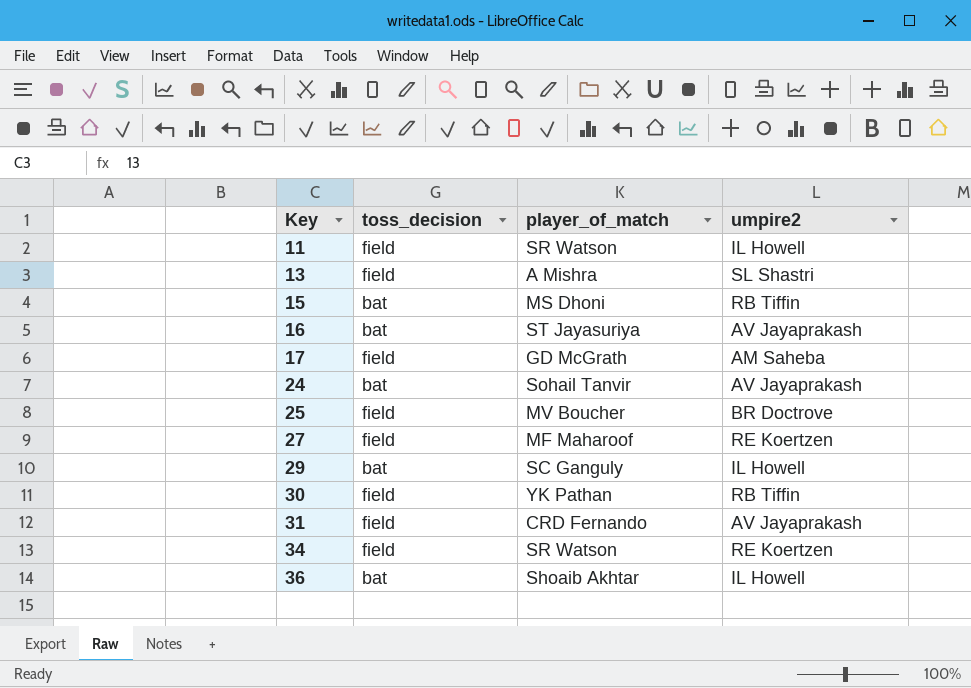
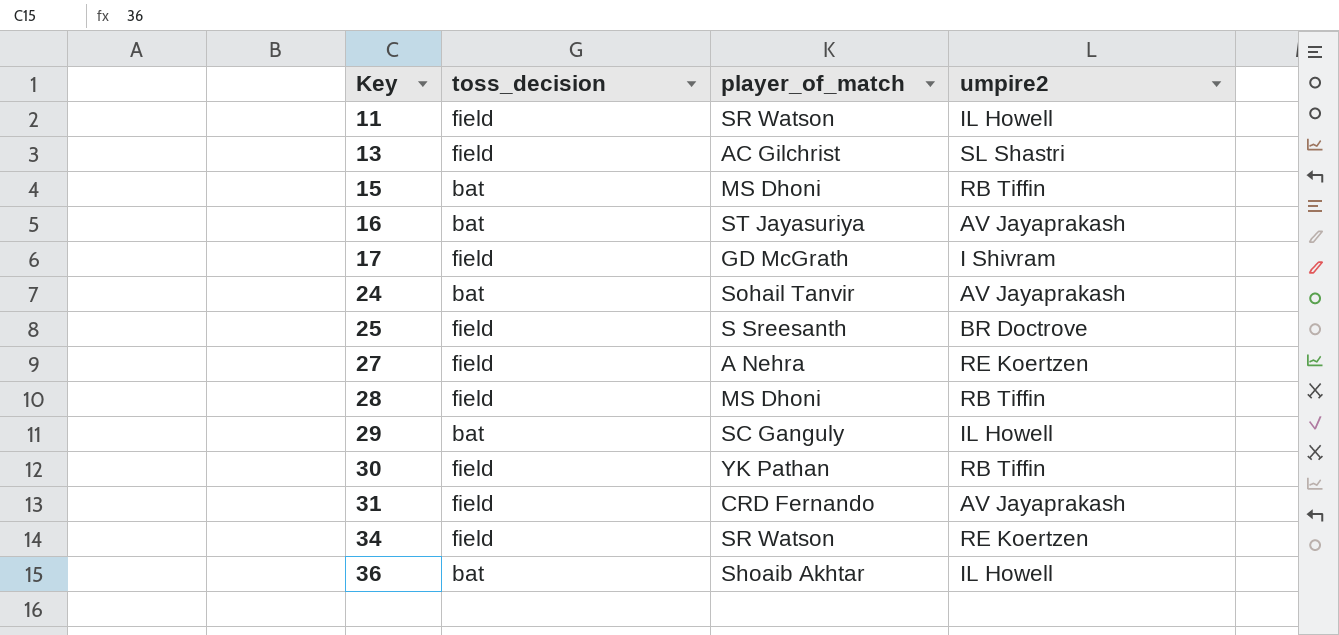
13 | player_of_match: A Mishra -> AC Gilchrist
17 | umpire2: AM Saheba -> I Shivram
25 | player_of_match: MV Boucher -> S Sreesanth
27 | player_of_match: MF Maharoof -> A Nehra
row 28: none -> field | MS Dhoni | RB Tiffin

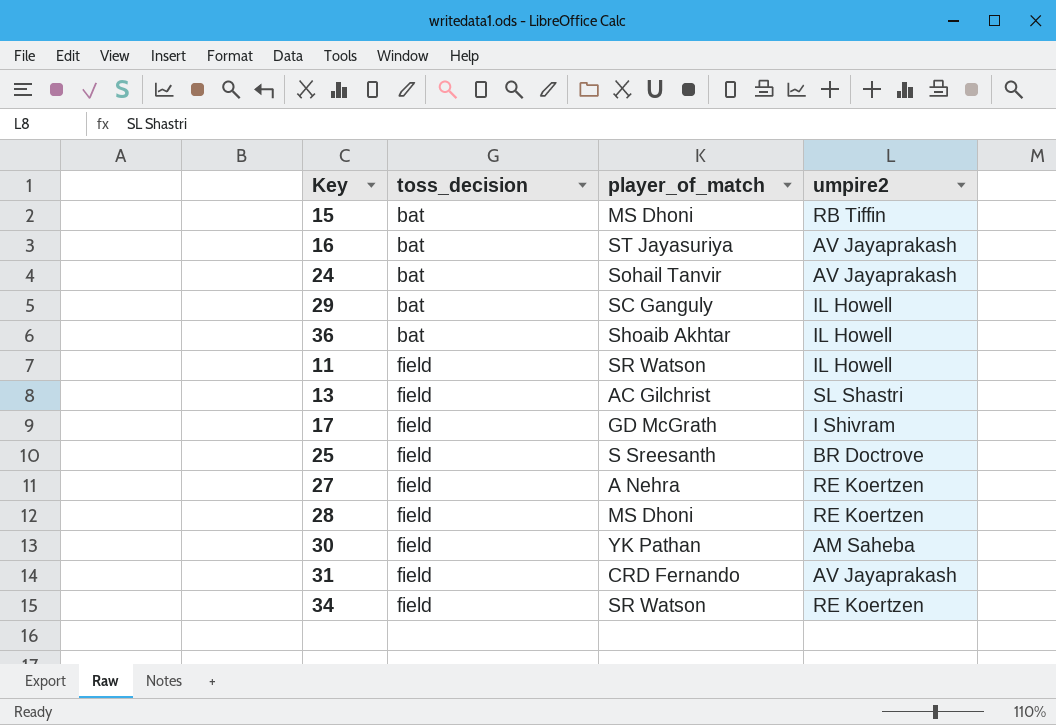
row order: Key ascending -> toss_decision ascending
28 | umpire2: RB Tiffin -> RE Koertzen
30 | umpire2: RB Tiffin -> AM Saheba

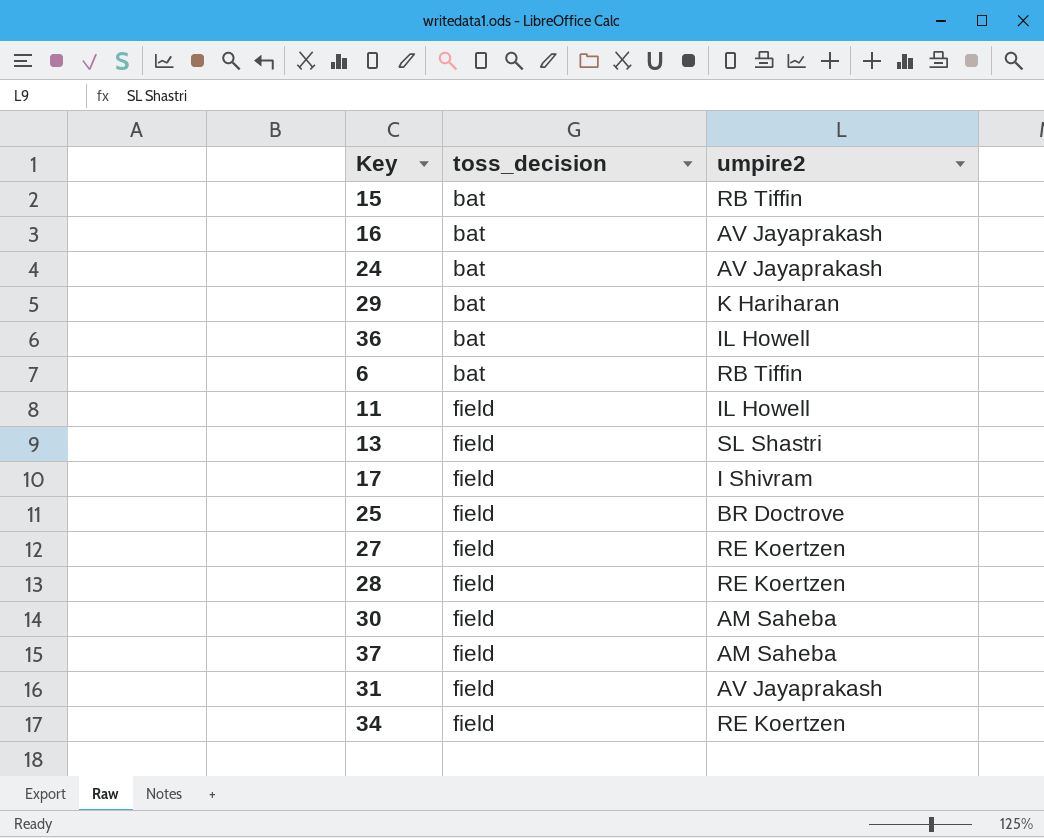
column player_of_match | position: 3 -> none
29 | umpire2: IL Howell -> K Hariharan
row 6: none -> bat | RB Tiffin
row 37: none -> field | AM Saheba

